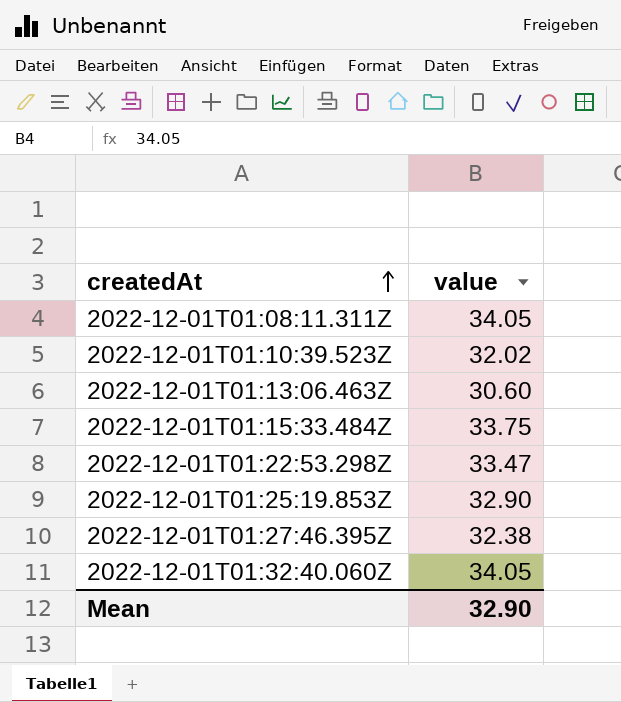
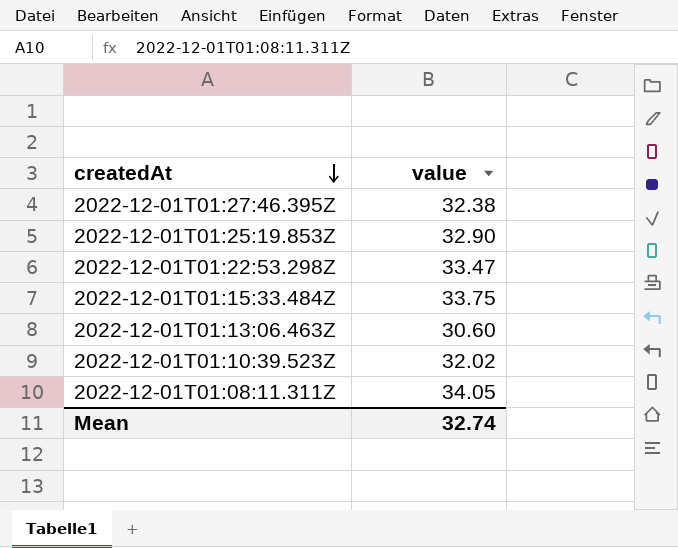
row order: createdAt ascending -> createdAt descending
row 2022-12-01T01:32:40.060Z: 34.05 -> none
Mean | value: 32.90 -> 32.74

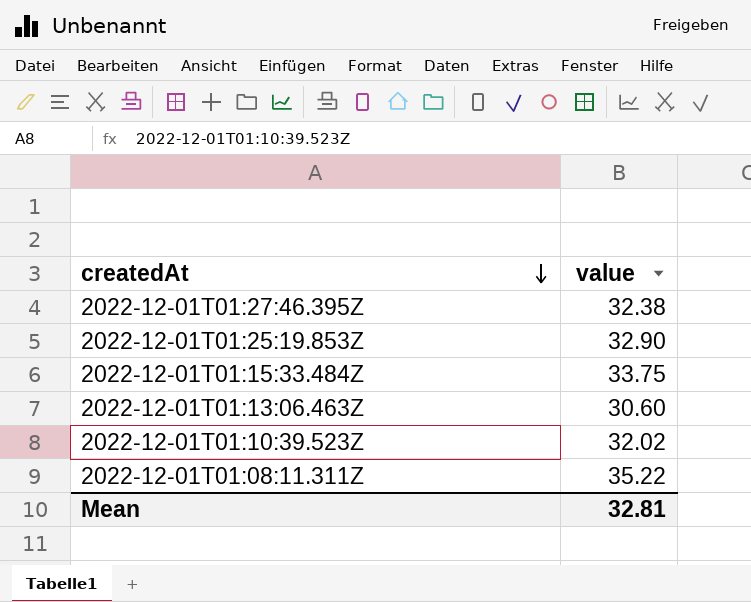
row 2022-12-01T01:22:53.298Z: 33.47 -> none
2022-12-01T01:08:11.311Z | value: 34.05 -> 35.22
Mean | value: 32.74 -> 32.81

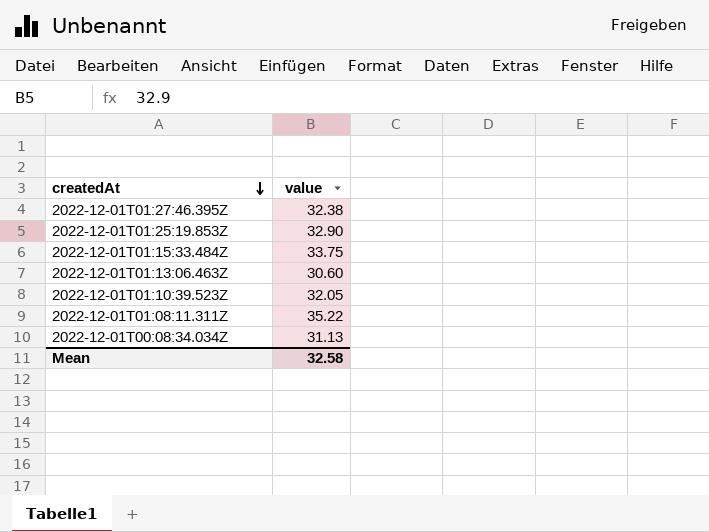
2022-12-01T01:10:39.523Z | value: 32.02 -> 32.05
row 2022-12-01T00:08:34.034Z: none -> 31.13
Mean | value: 32.81 -> 32.58

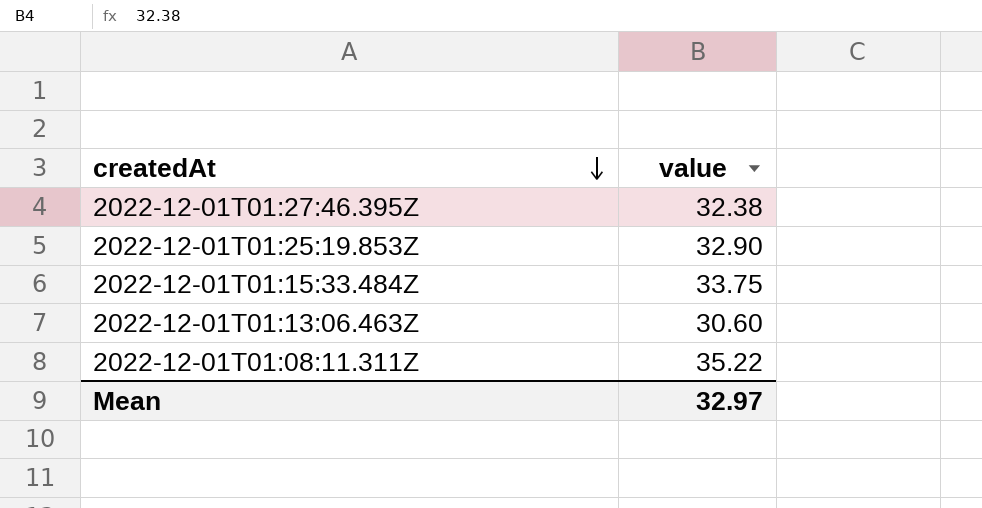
row 2022-12-01T01:10:39.523Z: 32.05 -> none
row 2022-12-01T00:08:34.034Z: 31.13 -> none
Mean | value: 32.58 -> 32.97

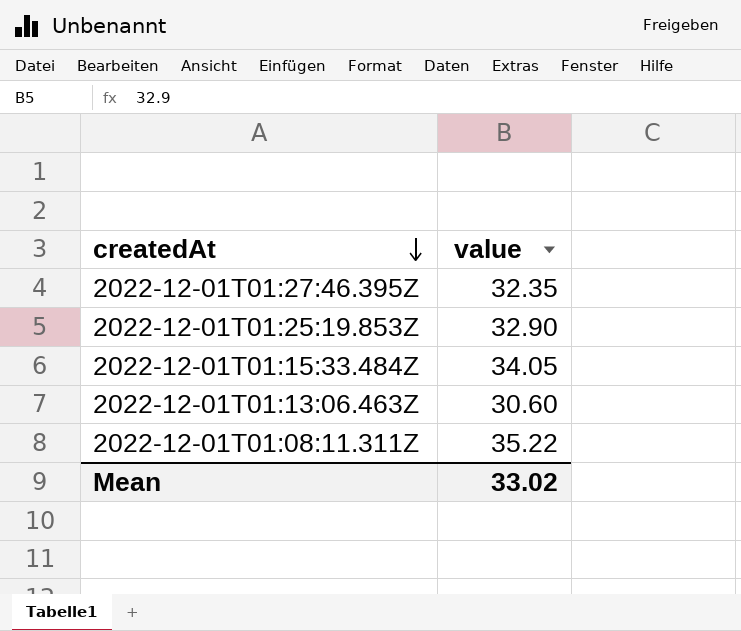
2022-12-01T01:27:46.395Z | value: 32.38 -> 32.35
2022-12-01T01:15:33.484Z | value: 33.75 -> 34.05
Mean | value: 32.97 -> 33.02

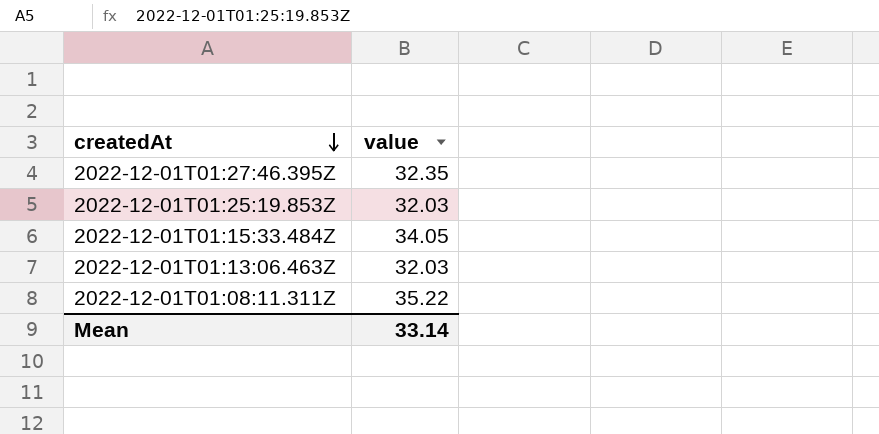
2022-12-01T01:25:19.853Z | value: 32.90 -> 32.03
2022-12-01T01:13:06.463Z | value: 30.60 -> 32.03
Mean | value: 33.02 -> 33.14

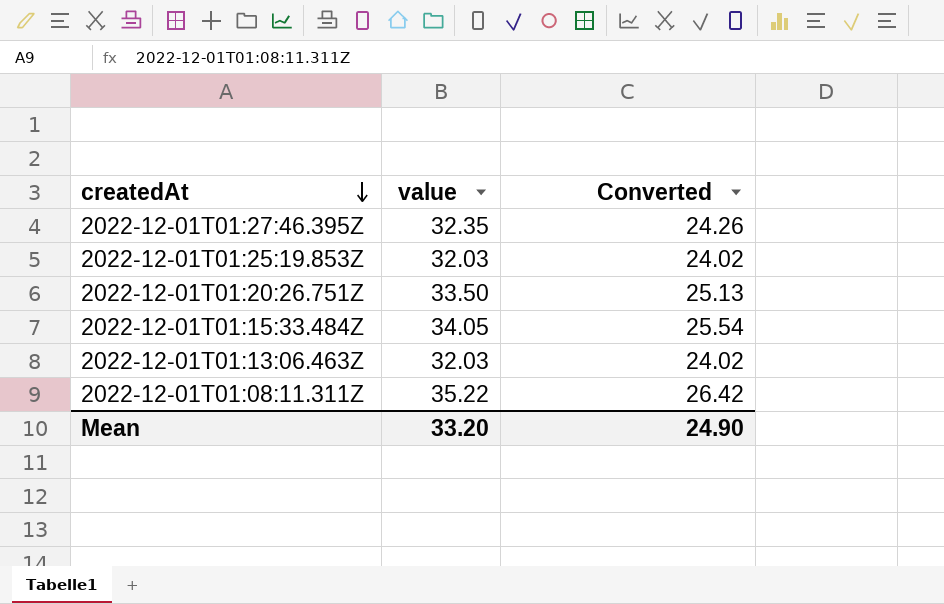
column Converted | formula: none -> [value] * 0.75
row 2022-12-01T01:20:26.751Z: none -> 33.50 | 25.13
Mean | value: 33.14 -> 33.20

